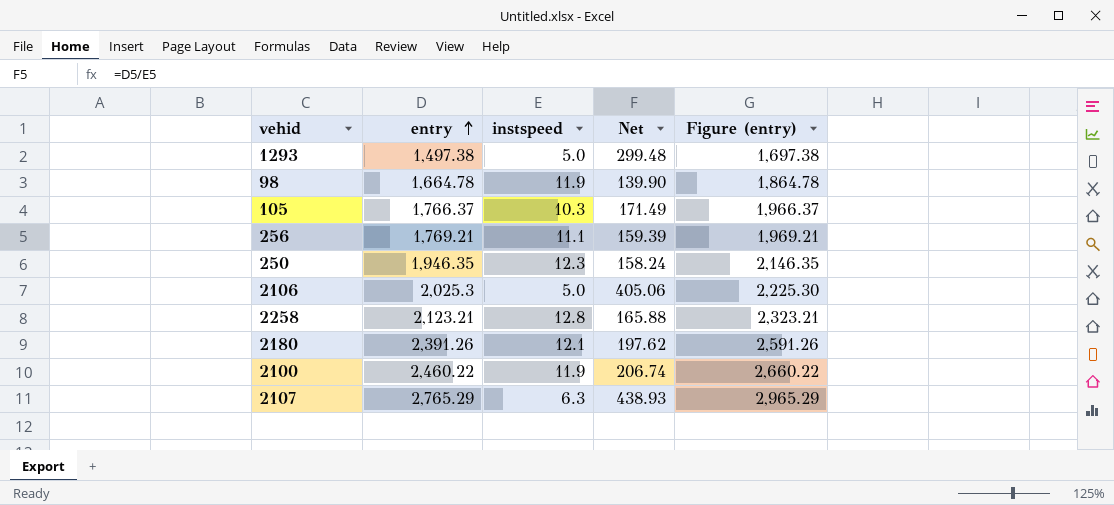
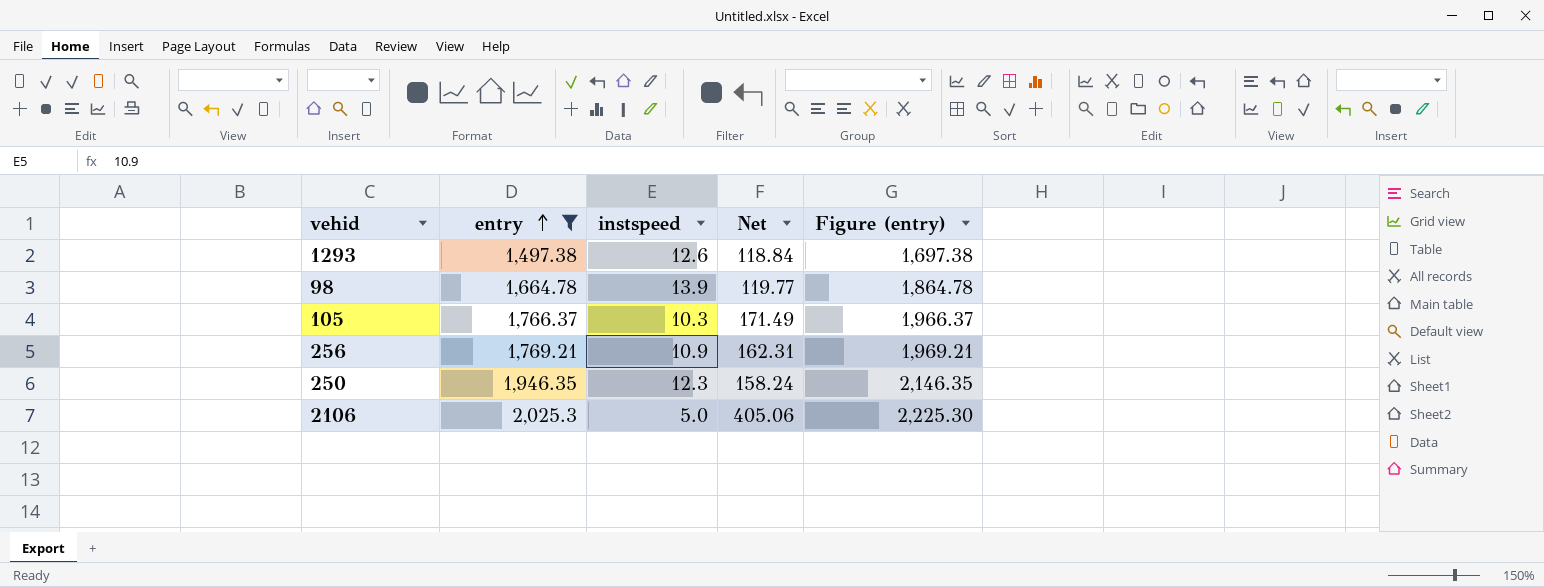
filter: none -> entry <= 2,025.3
1293 | instspeed: 5.0 -> 12.6
1293 | Net: 299.48 -> 118.84
98 | instspeed: 11.9 -> 13.9
98 | Net: 139.90 -> 119.77
256 | instspeed: 11.1 -> 10.9
256 | Net: 159.39 -> 162.31

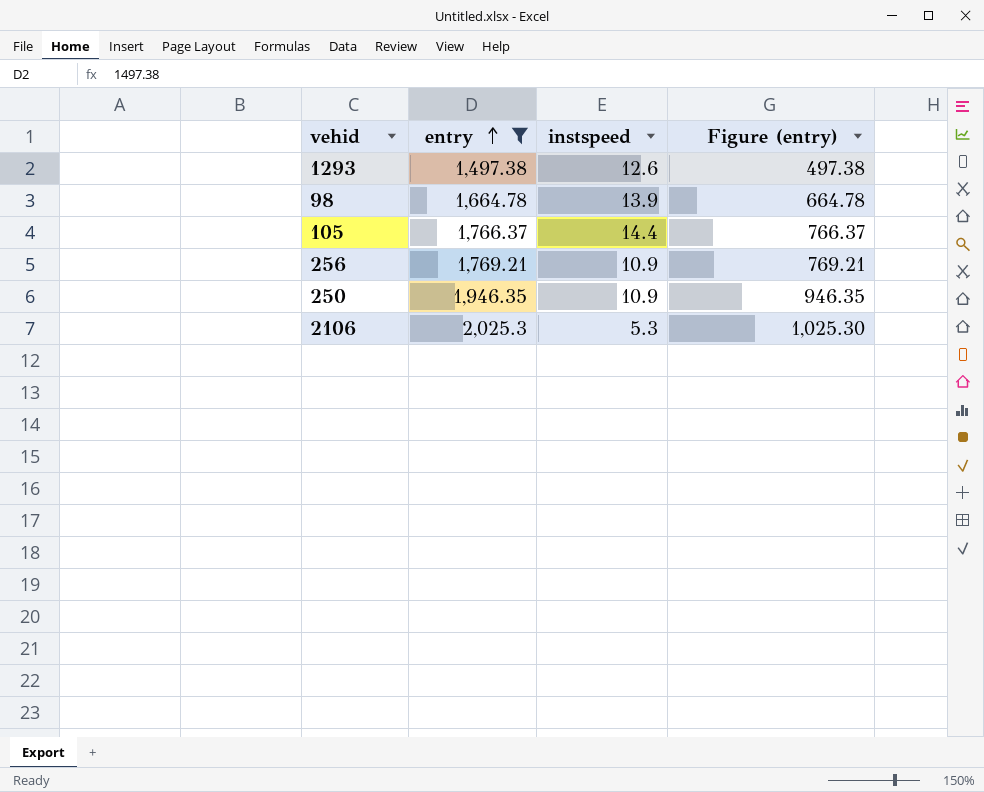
column Net | formula: [entry] / [instspeed] -> none
column Figure (entry) | formula: [entry] + 200 -> [entry] - 1000
105 | instspeed: 10.3 -> 14.4
250 | instspeed: 12.3 -> 10.9
2106 | instspeed: 5.0 -> 5.3

